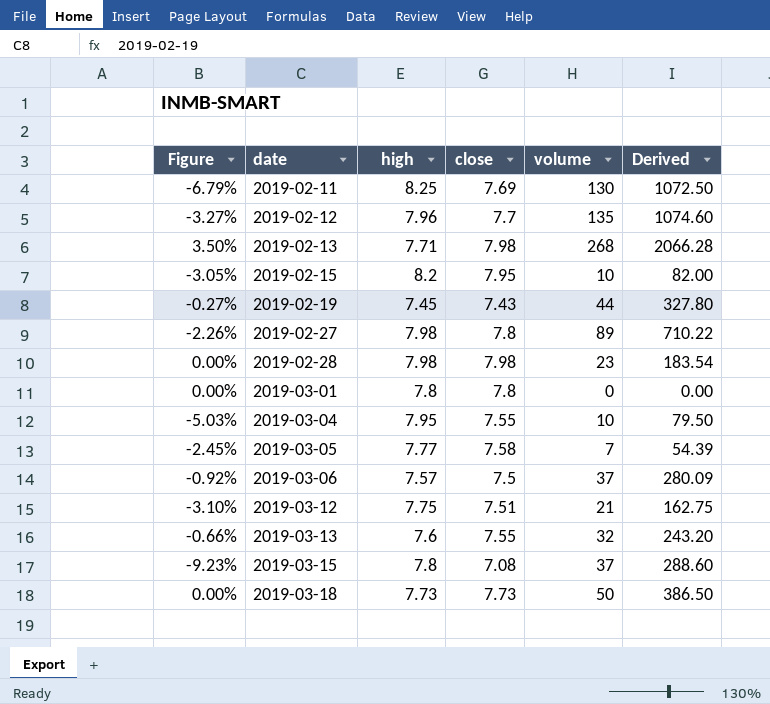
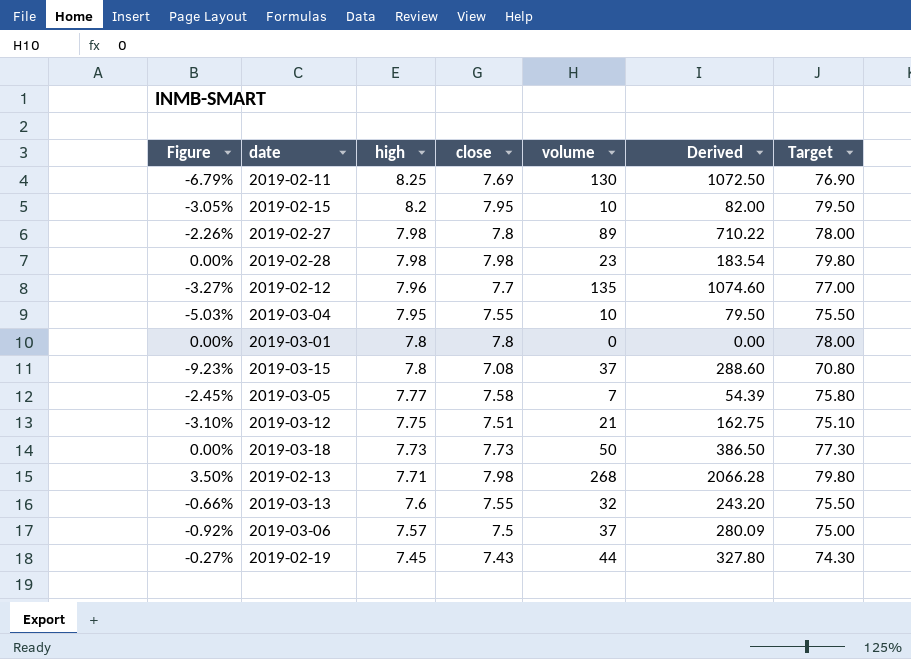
row order: date ascending -> high descending
column Target | formula: none -> [close] * 10

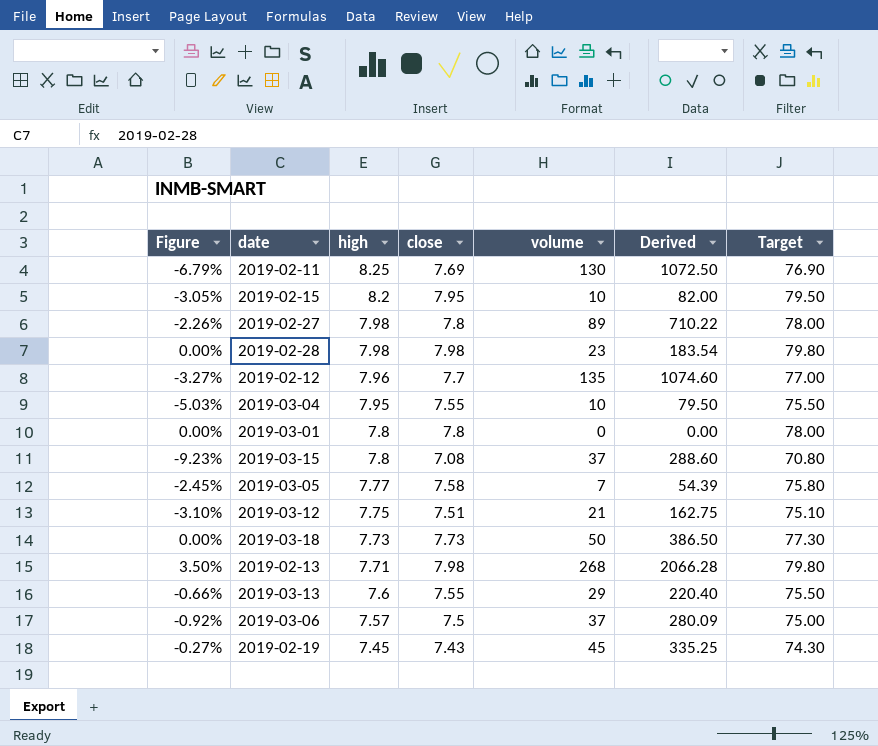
2019-03-13 | volume: 32 -> 29
2019-03-13 | Derived: 243.20 -> 220.40
2019-02-19 | volume: 44 -> 45
2019-02-19 | Derived: 327.80 -> 335.25

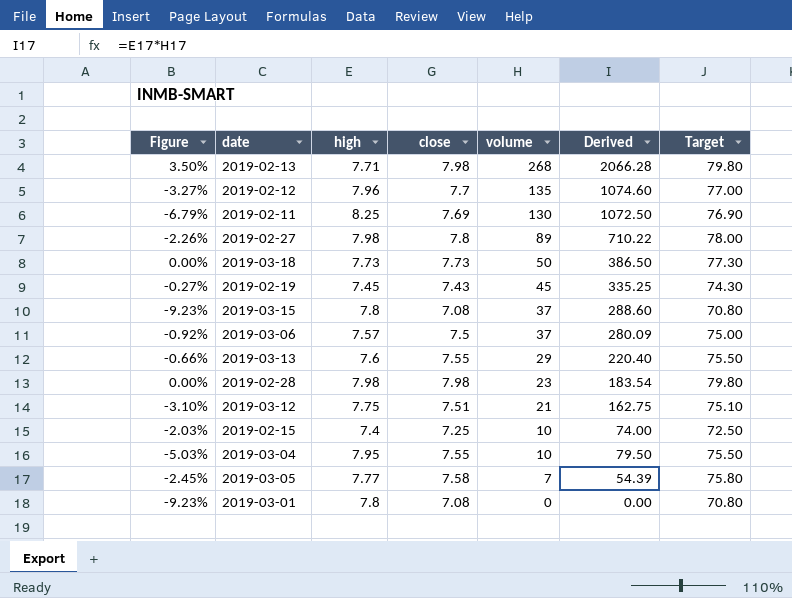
row order: high descending -> volume descending
2019-02-15 | Figure: -3.05% -> -2.03%
2019-02-15 | high: 8.2 -> 7.4
2019-02-15 | close: 7.95 -> 7.25
2019-02-15 | Derived: 82.00 -> 74.00
2019-02-15 | Target: 79.50 -> 72.50
2019-03-01 | Figure: 0.00% -> -9.23%
2019-03-01 | close: 7.8 -> 7.08
2019-03-01 | Target: 78.00 -> 70.80

